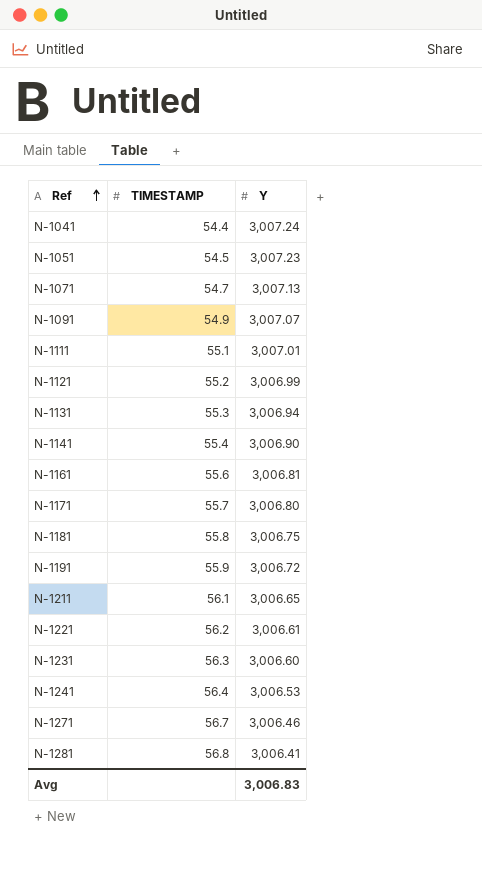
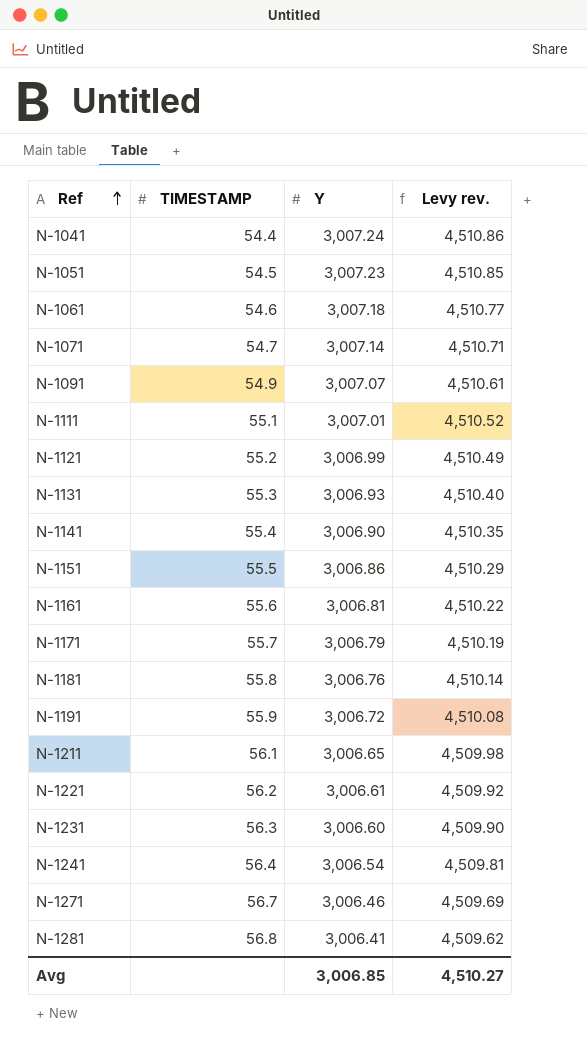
column Levy rev. | formula: none -> [Y] * 1.5
row N-1061: none -> 54.6 | 3,007.18 | 4,510.77
N-1071 | Y: 3,007.13 -> 3,007.14
N-1131 | Y: 3,006.94 -> 3,006.93
row N-1151: none -> 55.5 | 3,006.86 | 4,510.29
N-1171 | Y: 3,006.80 -> 3,006.79
N-1181 | Y: 3,006.75 -> 3,006.76
N-1241 | Y: 3,006.53 -> 3,006.54
Avg | Y: 3,006.83 -> 3,006.85

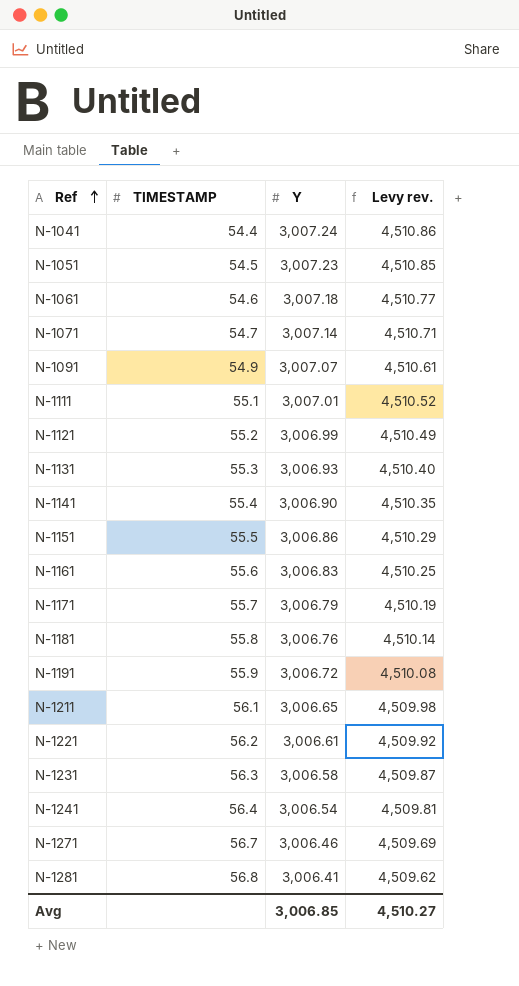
N-1161 | Y: 3,006.81 -> 3,006.83
N-1161 | Levy rev.: 4,510.22 -> 4,510.25
N-1231 | Y: 3,006.60 -> 3,006.58
N-1231 | Levy rev.: 4,509.90 -> 4,509.87

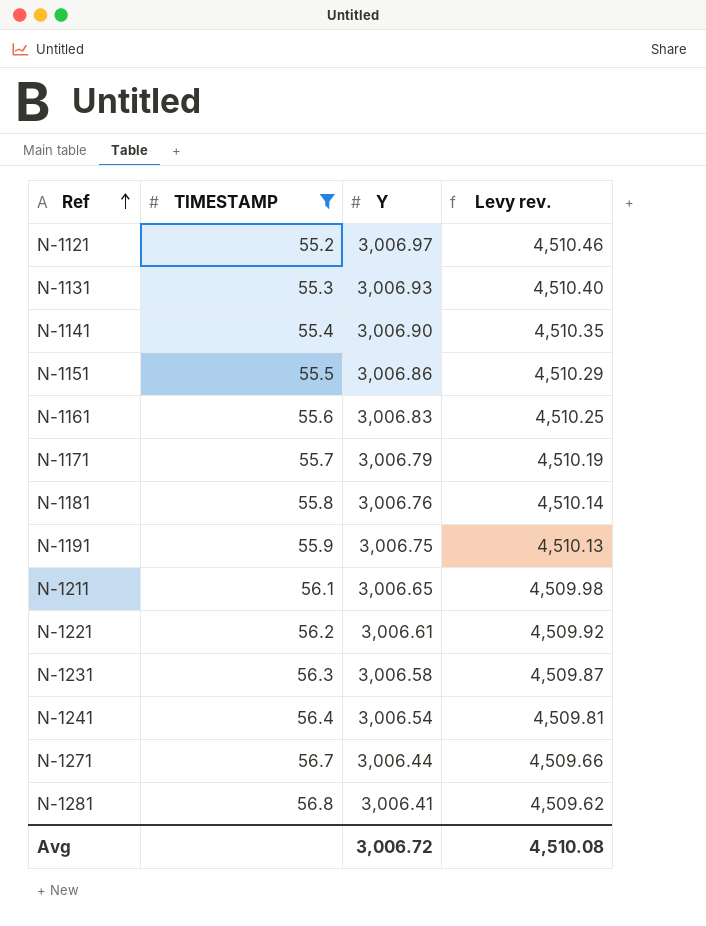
filter: none -> TIMESTAMP >= 55.2
N-1121 | Y: 3,006.99 -> 3,006.97
N-1121 | Levy rev.: 4,510.49 -> 4,510.46
N-1191 | Y: 3,006.72 -> 3,006.75
N-1191 | Levy rev.: 4,510.08 -> 4,510.13
N-1271 | Y: 3,006.46 -> 3,006.44
N-1271 | Levy rev.: 4,509.69 -> 4,509.66
Avg | Y: 3,006.85 -> 3,006.72
Avg | Levy rev.: 4,510.27 -> 4,510.08

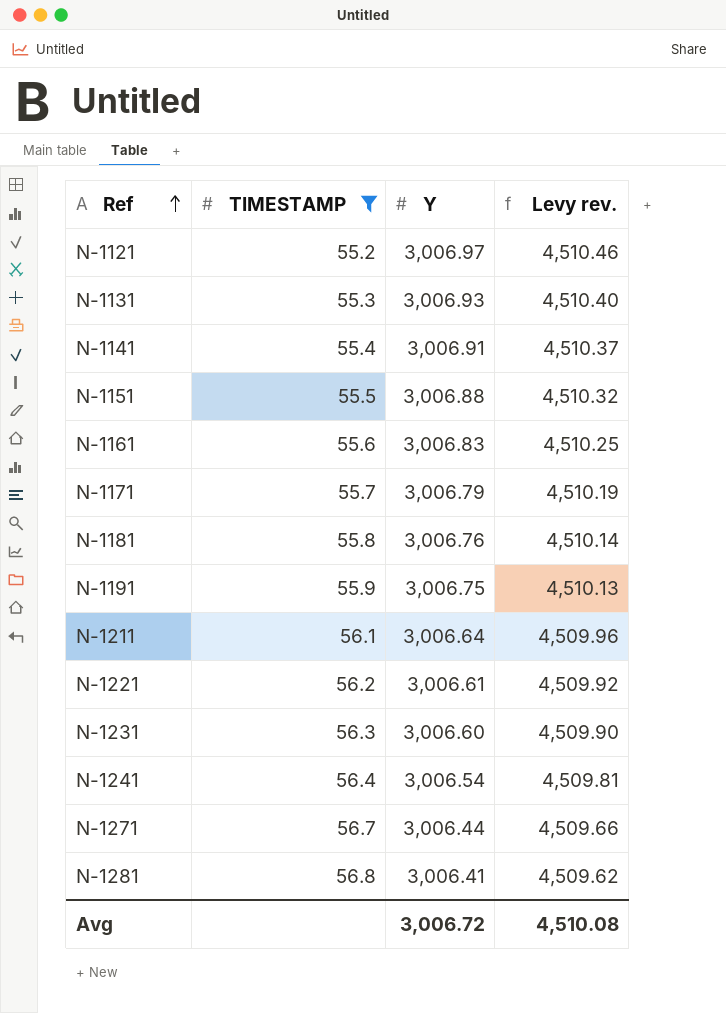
N-1141 | Y: 3,006.90 -> 3,006.91
N-1141 | Levy rev.: 4,510.35 -> 4,510.37
N-1151 | Y: 3,006.86 -> 3,006.88
N-1151 | Levy rev.: 4,510.29 -> 4,510.32
N-1211 | Y: 3,006.65 -> 3,006.64
N-1211 | Levy rev.: 4,509.98 -> 4,509.96
N-1231 | Y: 3,006.58 -> 3,006.60
N-1231 | Levy rev.: 4,509.87 -> 4,509.90

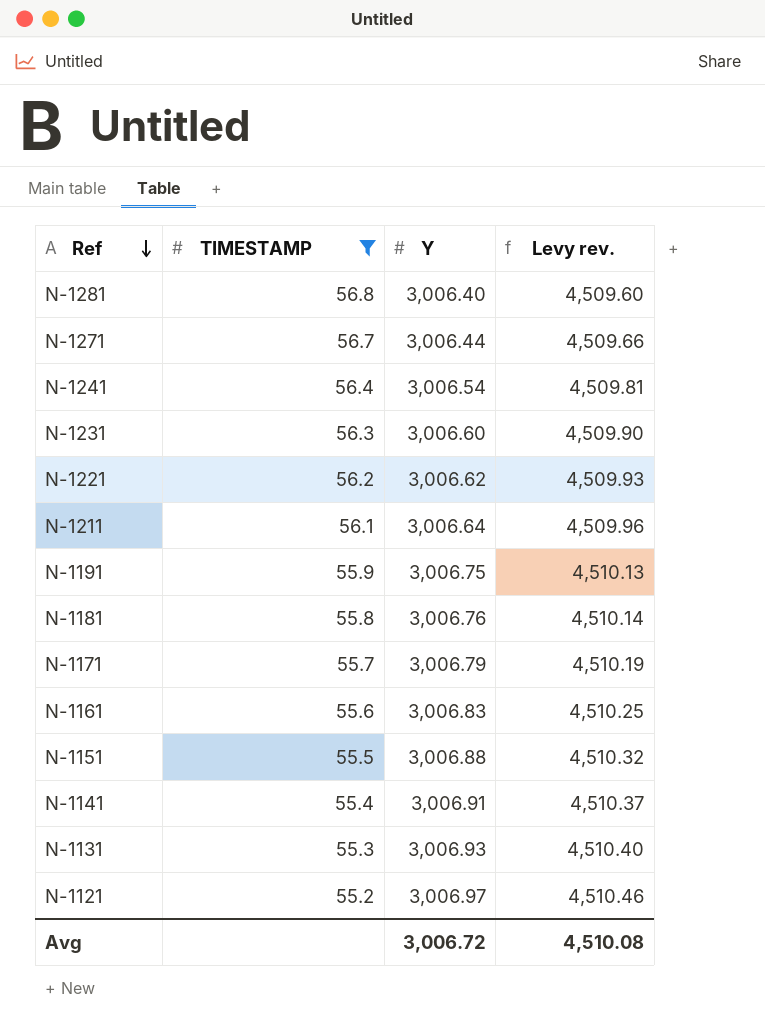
row order: Ref ascending -> Ref descending
N-1281 | Y: 3,006.41 -> 3,006.40
N-1281 | Levy rev.: 4,509.62 -> 4,509.60
N-1221 | Y: 3,006.61 -> 3,006.62
N-1221 | Levy rev.: 4,509.92 -> 4,509.93

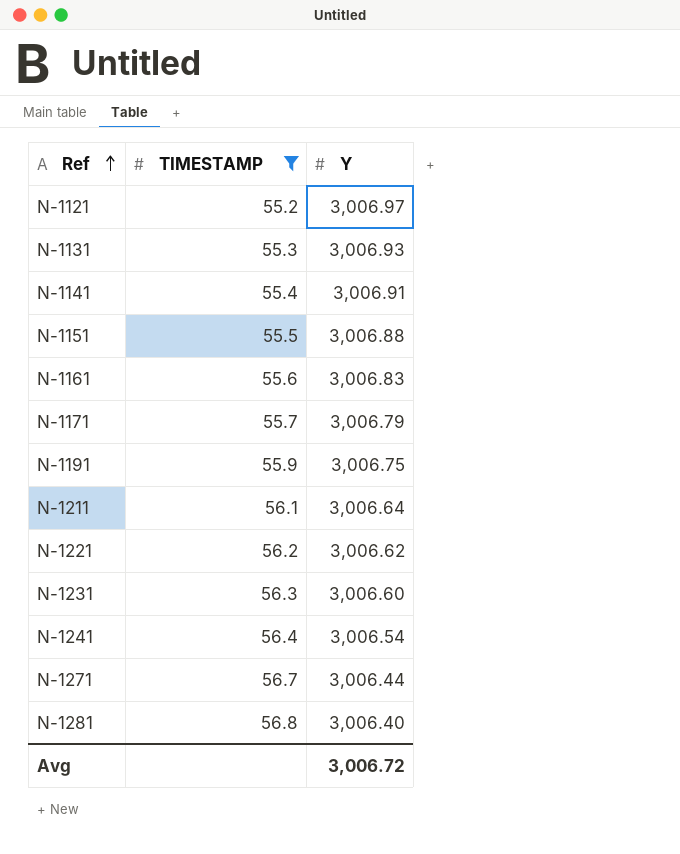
row order: Ref descending -> Ref ascending
column Levy rev. | formula: [Y] * 1.5 -> none
row N-1181: 55.8 | 3,006.76 | 4,510.14 -> none

